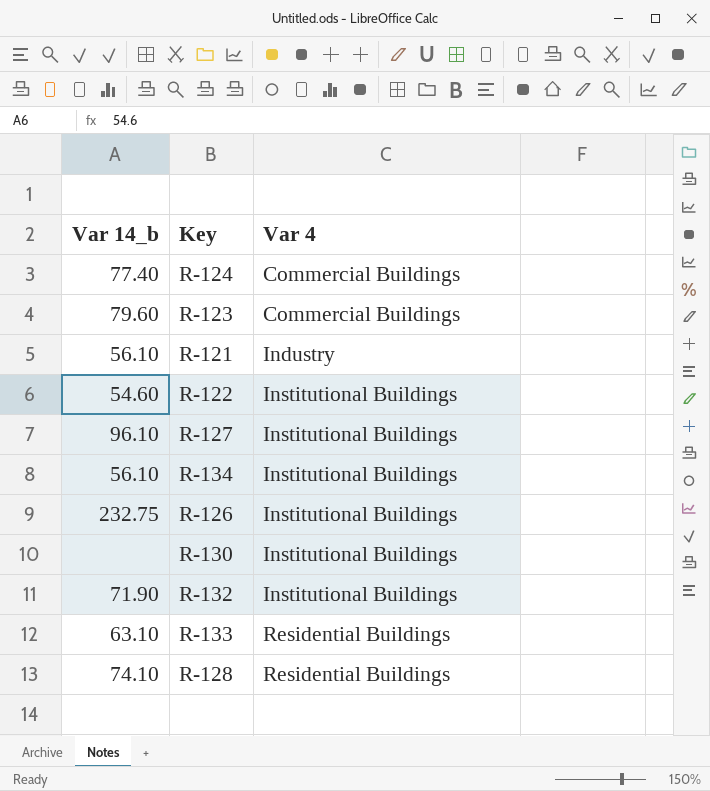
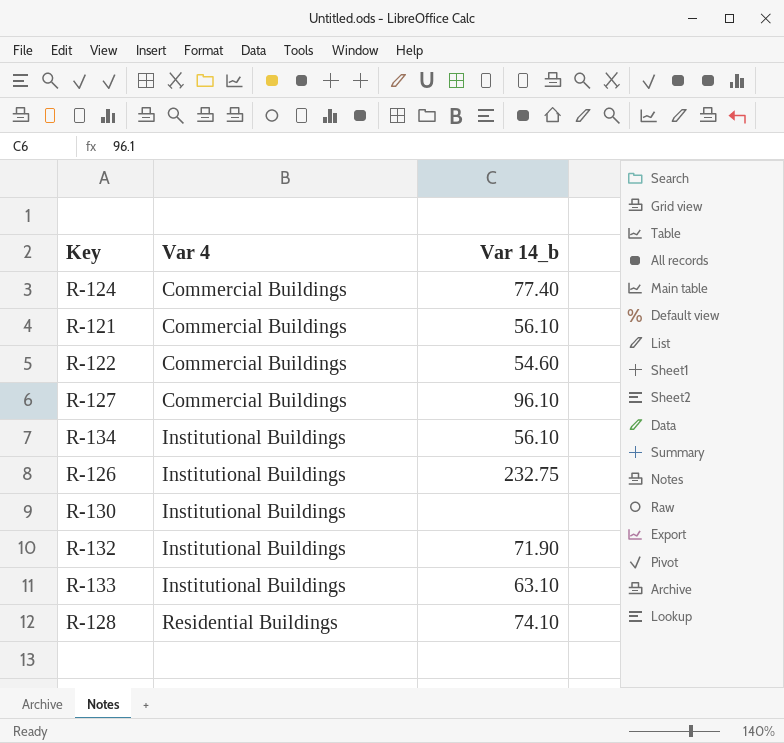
column Var 14_b | position: 1 -> 3
row R-123: 79.60 | Commercial Buildings -> none
R-121 | Var 4: Industry -> Commercial Buildings
R-122 | Var 4: Institutional Buildings -> Commercial Buildings
R-127 | Var 4: Institutional Buildings -> Commercial Buildings
R-133 | Var 4: Residential Buildings -> Institutional Buildings

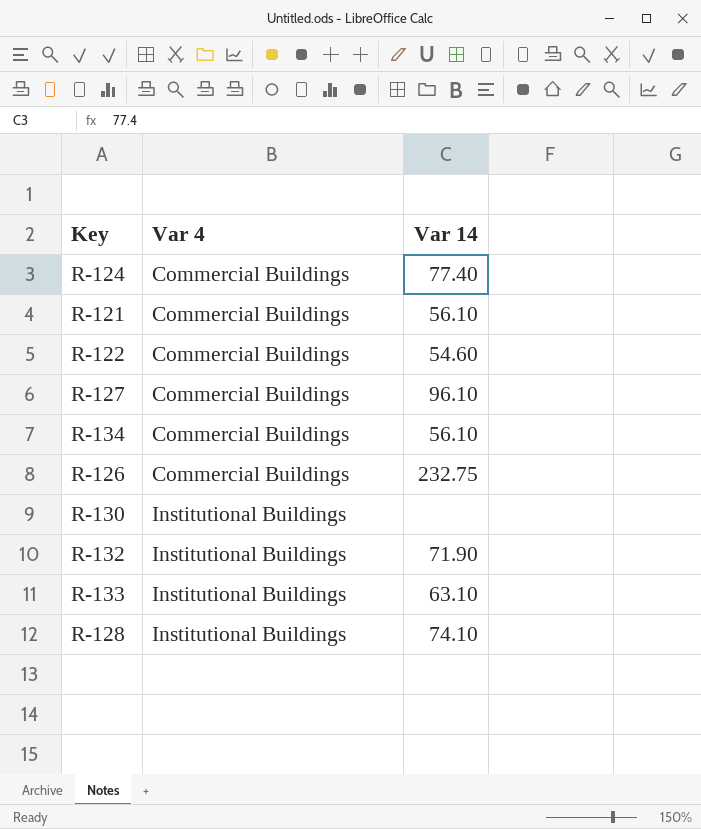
column name: Var 14_b -> Var 14
R-134 | Var 4: Institutional Buildings -> Commercial Buildings
R-126 | Var 4: Institutional Buildings -> Commercial Buildings
R-128 | Var 4: Residential Buildings -> Institutional Buildings

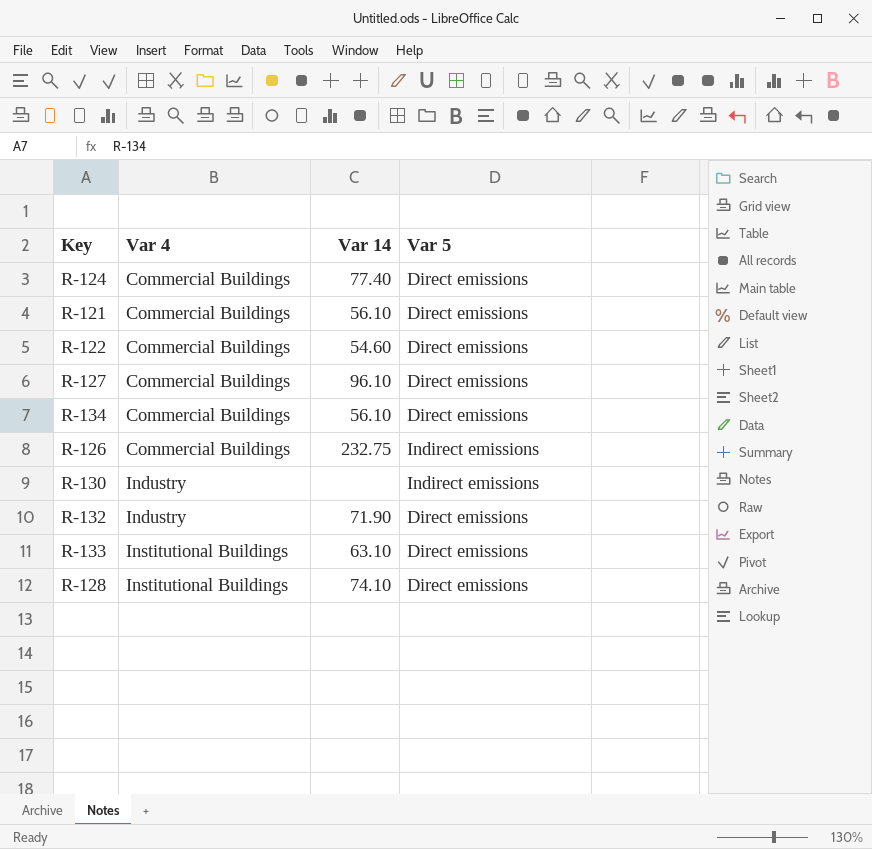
column Var 5 | position: none -> 4
R-130 | Var 4: Institutional Buildings -> Industry
R-132 | Var 4: Institutional Buildings -> Industry

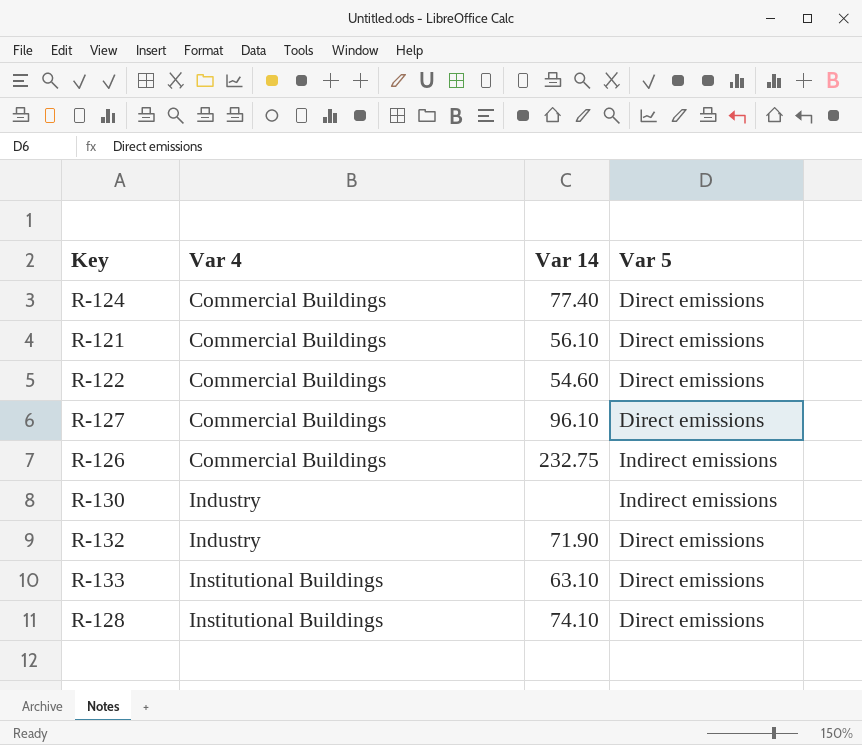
row R-134: Commercial Buildings | 56.10 | Direct emissions -> none

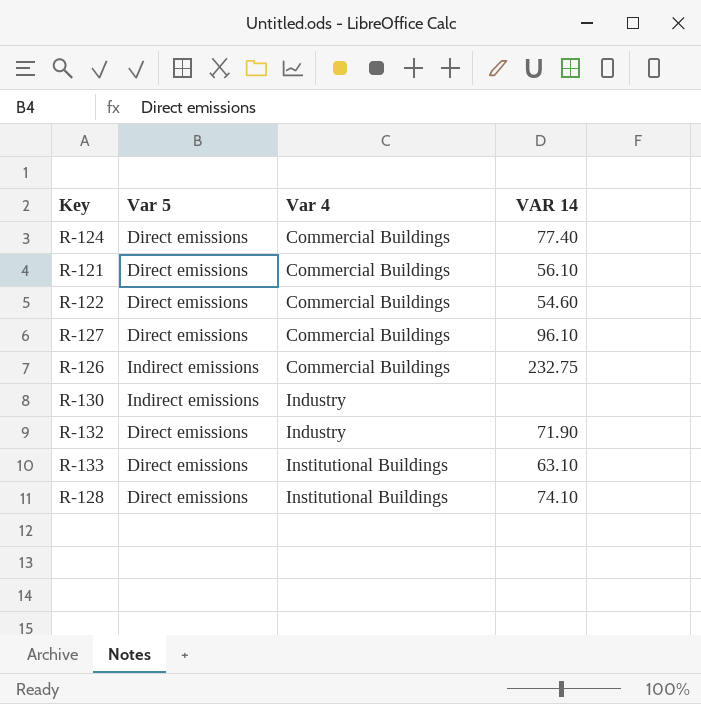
column Var 5 | position: 4 -> 2
column name: Var 14 -> VAR 14

